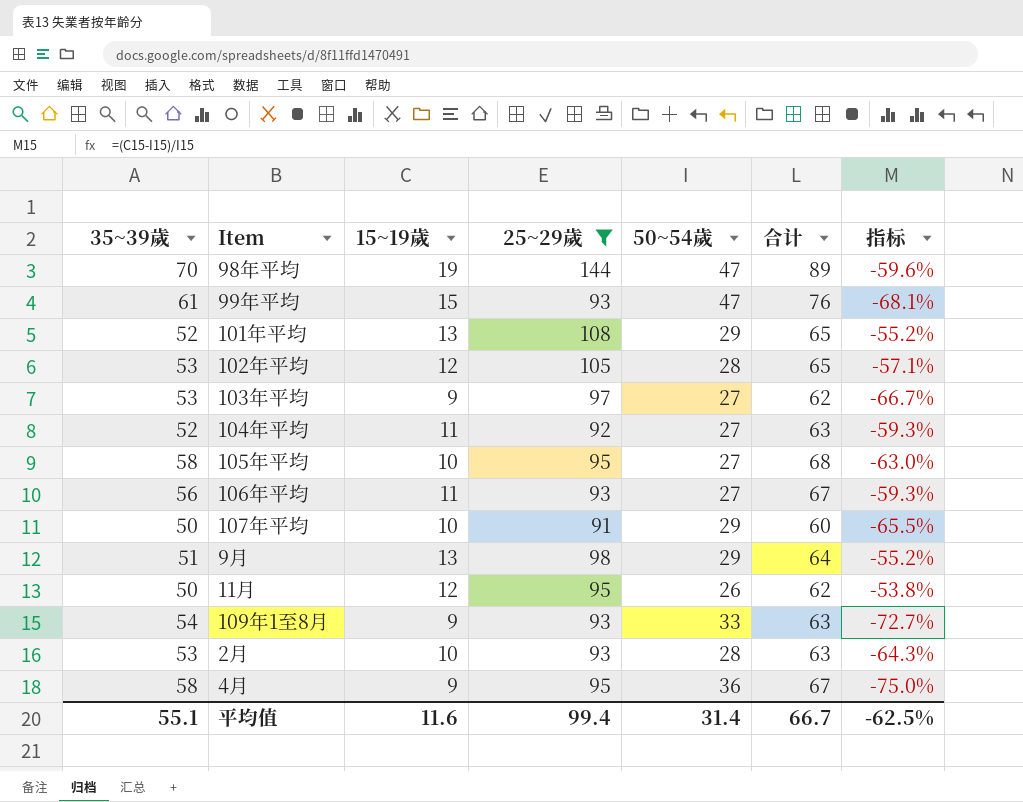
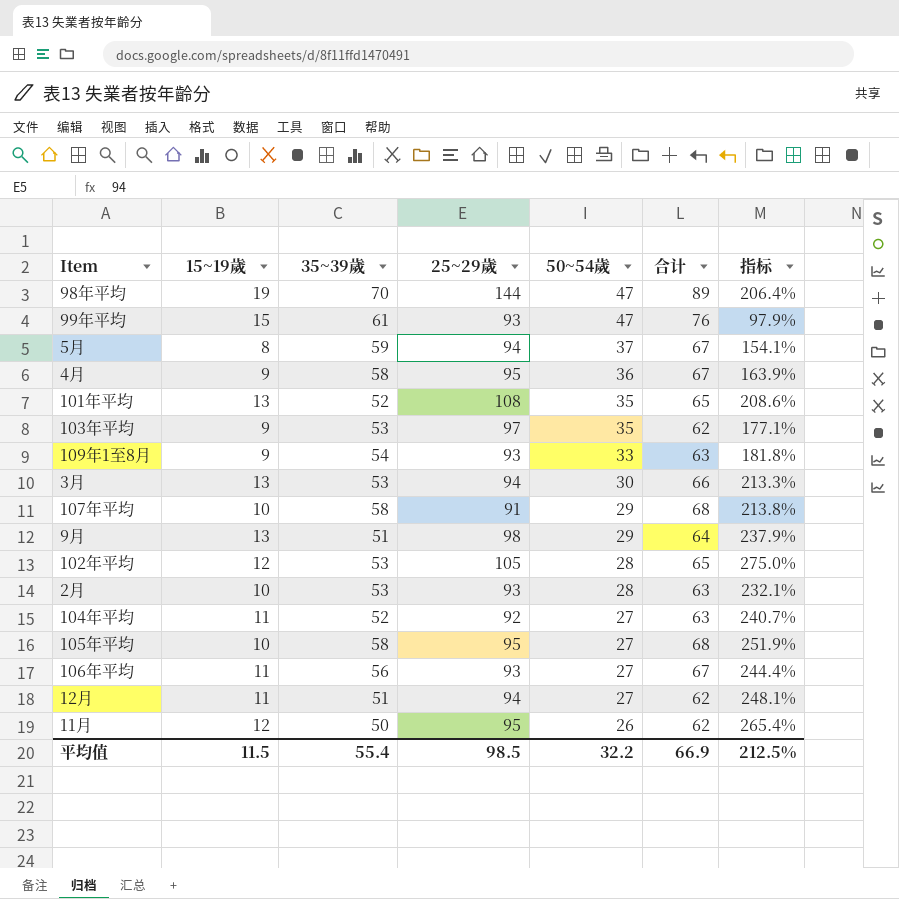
filter: 25~29歲 != 94 -> none
row order: none -> 50~54歲 descending
column 35~39歲 | position: 1 -> 3
column 指标 | formula: ([15~19歲] - [50~54歲]) / [50~54歲] -> ([25~29歲] - [50~54歲]) / [50~54歲]
101年平均 | 50~54歲: 29 -> 35
103年平均 | 50~54歲: 27 -> 35
107年平均 | 35~39歲: 50 -> 58
107年平均 | 合计: 60 -> 68
平均值 | 15~19歲: 11.6 -> 11.5
平均值 | 35~39歲: 55.1 -> 55.4
平均值 | 25~29歲: 99.4 -> 98.5
平均值 | 50~54歲: 31.4 -> 32.2
平均值 | 合计: 66.7 -> 66.9
平均值 | 指标: -62.5% -> 212.5%

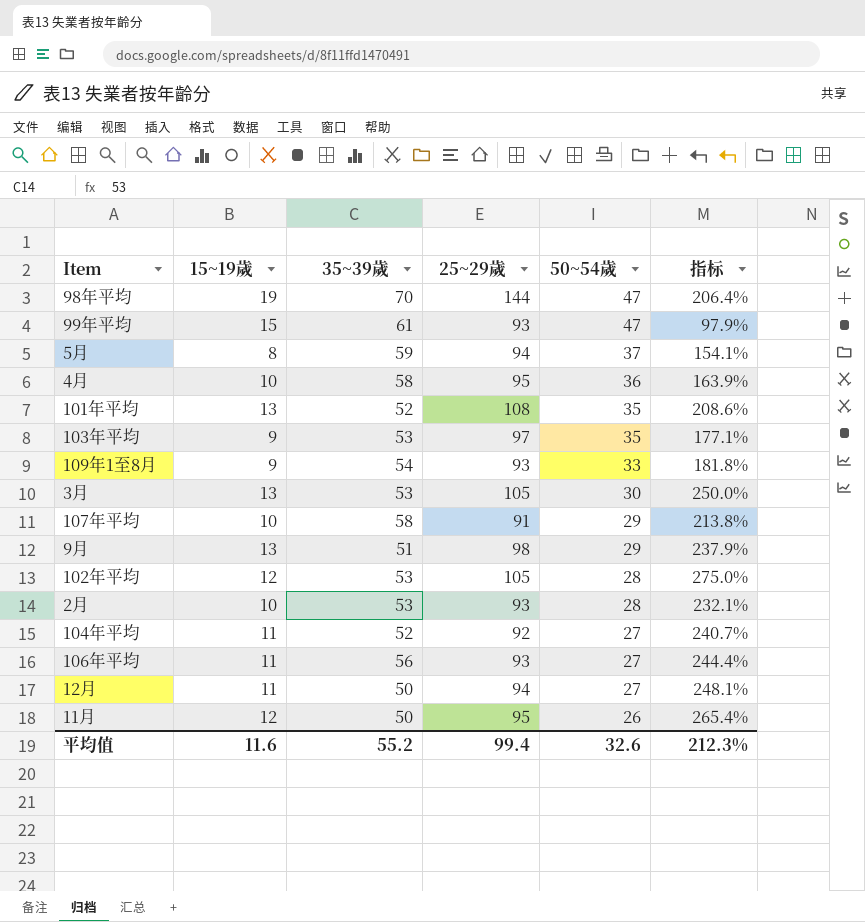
column 合计 | formula: [15~19歲] + [35~39歲] -> none
row 105年平均: 10 | 58 | 95 | 27 | 68 | 251.9% -> none
4月 | 15~19歲: 9 -> 10
3月 | 25~29歲: 94 -> 105
3月 | 指标: 213.3% -> 250.0%
12月 | 35~39歲: 51 -> 50
平均值 | 15~19歲: 11.5 -> 11.6
平均值 | 35~39歲: 55.4 -> 55.2
平均值 | 25~29歲: 98.5 -> 99.4
平均值 | 50~54歲: 32.2 -> 32.6
平均值 | 指标: 212.5% -> 212.3%

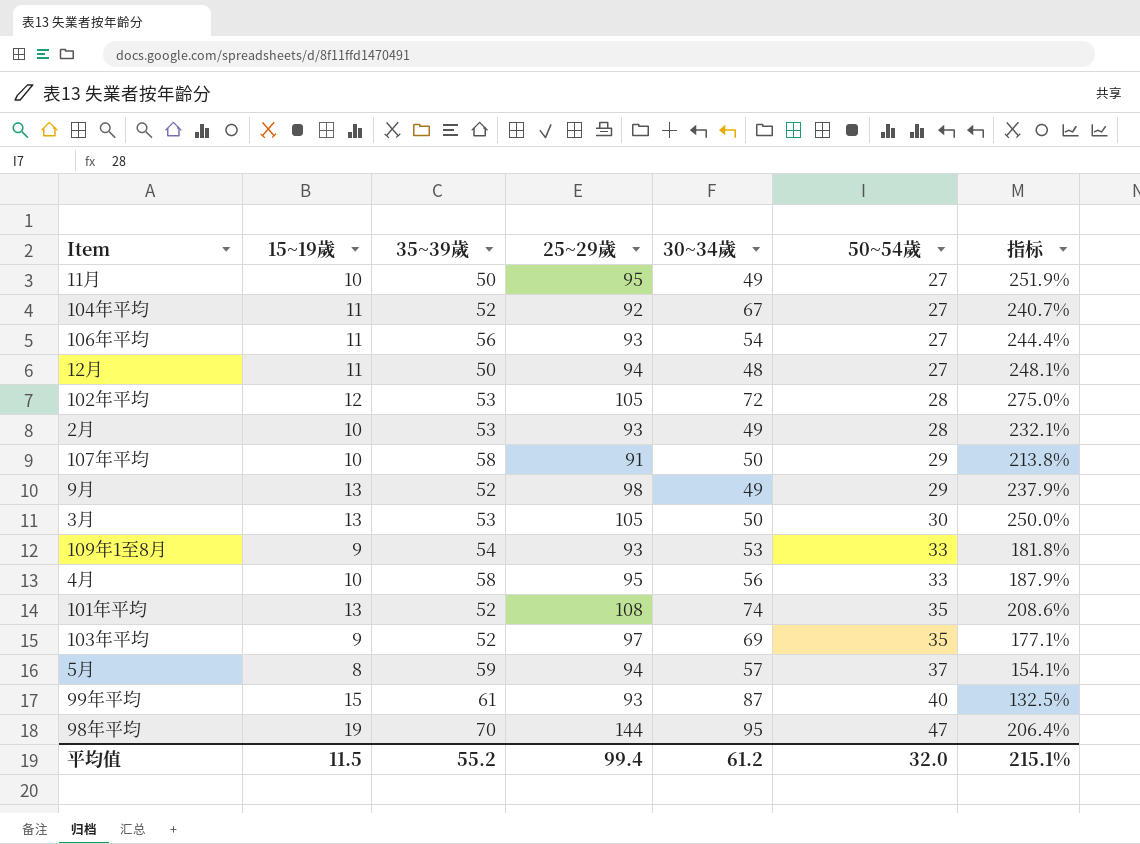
row order: 50~54歲 descending -> 50~54歲 ascending
column 30~34歲 | position: none -> 5
11月 | 15~19歲: 12 -> 10
11月 | 50~54歲: 26 -> 27
11月 | 指标: 265.4% -> 251.9%
9月 | 35~39歲: 51 -> 52
4月 | 50~54歲: 36 -> 33
4月 | 指标: 163.9% -> 187.9%
103年平均 | 35~39歲: 53 -> 52
99年平均 | 50~54歲: 47 -> 40
99年平均 | 指标: 97.9% -> 132.5%
平均值 | 15~19歲: 11.6 -> 11.5
平均值 | 50~54歲: 32.6 -> 32.0
平均值 | 指标: 212.3% -> 215.1%

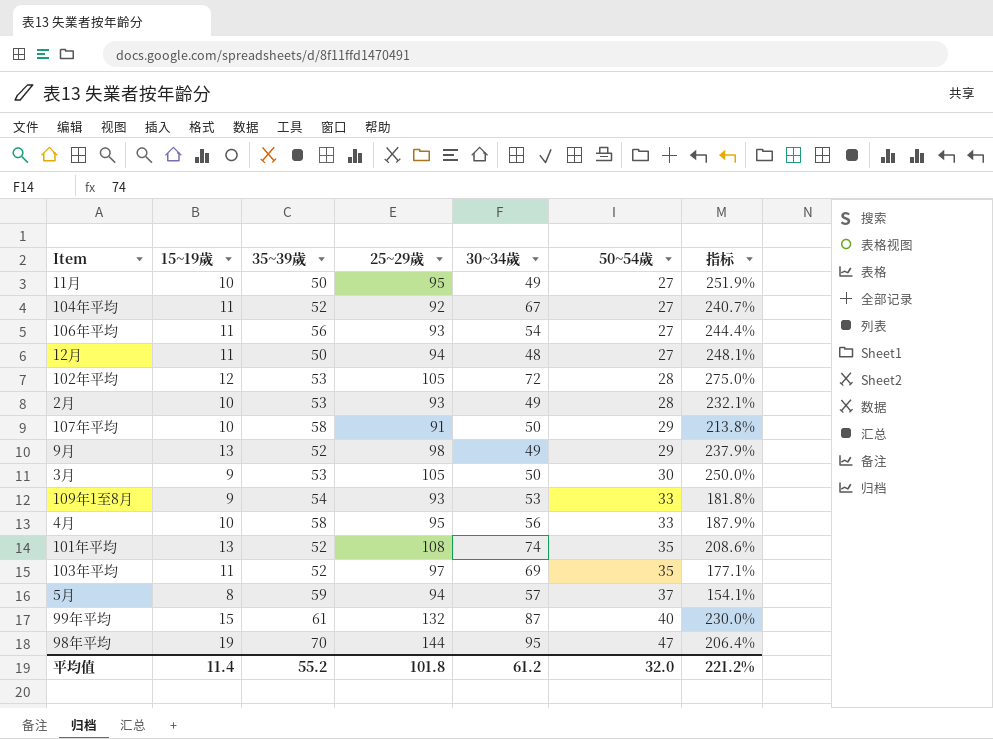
3月 | 15~19歲: 13 -> 9
103年平均 | 15~19歲: 9 -> 11
99年平均 | 25~29歲: 93 -> 132
99年平均 | 指标: 132.5% -> 230.0%
平均值 | 15~19歲: 11.5 -> 11.4
平均值 | 25~29歲: 99.4 -> 101.8
平均值 | 指标: 215.1% -> 221.2%

